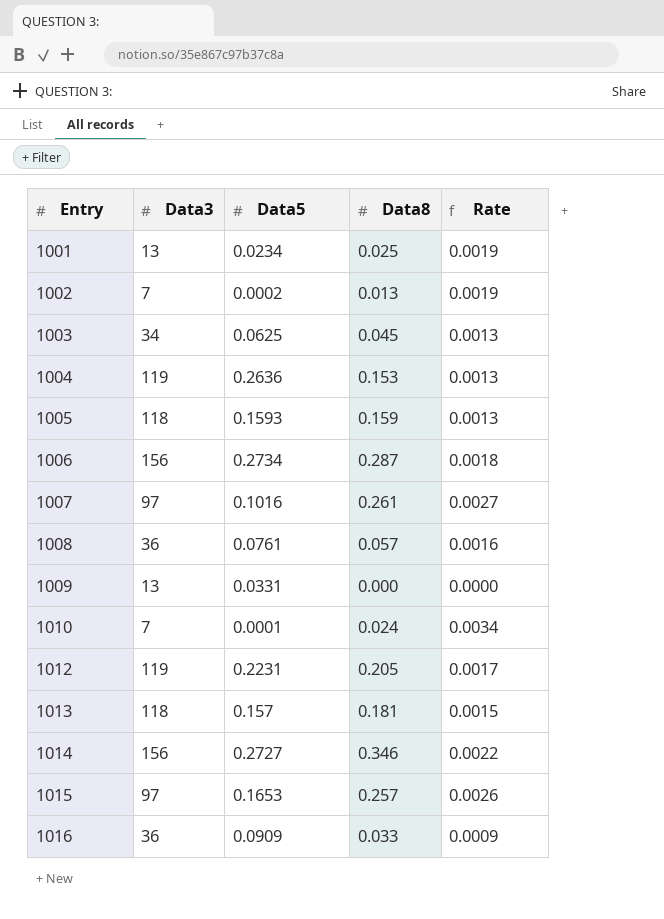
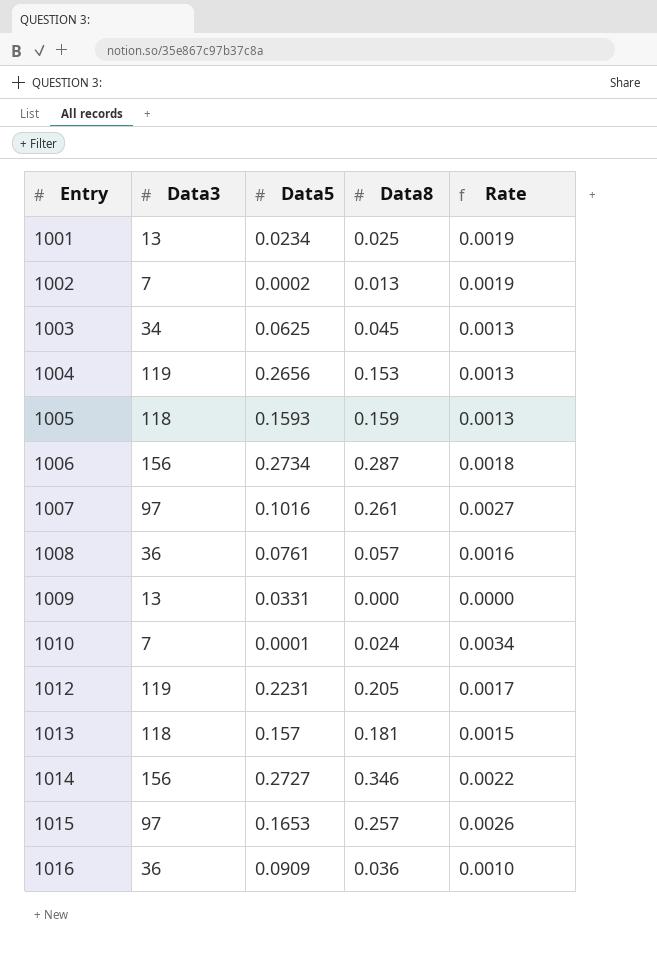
1004 | Data5: 0.2636 -> 0.2656
1016 | Data8: 0.033 -> 0.036
1016 | Rate: 0.0009 -> 0.0010

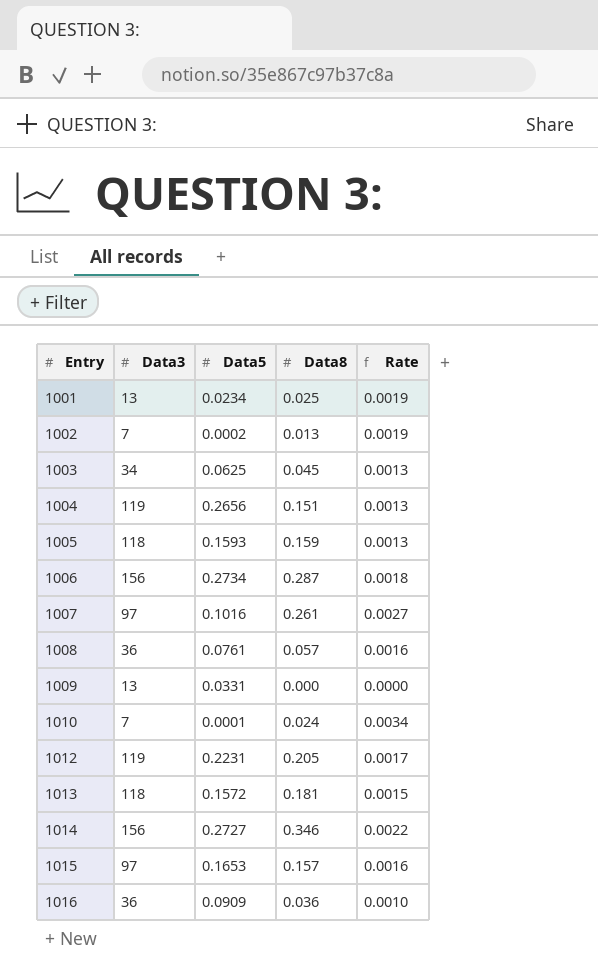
1004 | Data8: 0.153 -> 0.151
1013 | Data5: 0.157 -> 0.1572
1015 | Data8: 0.257 -> 0.157
1015 | Rate: 0.0026 -> 0.0016

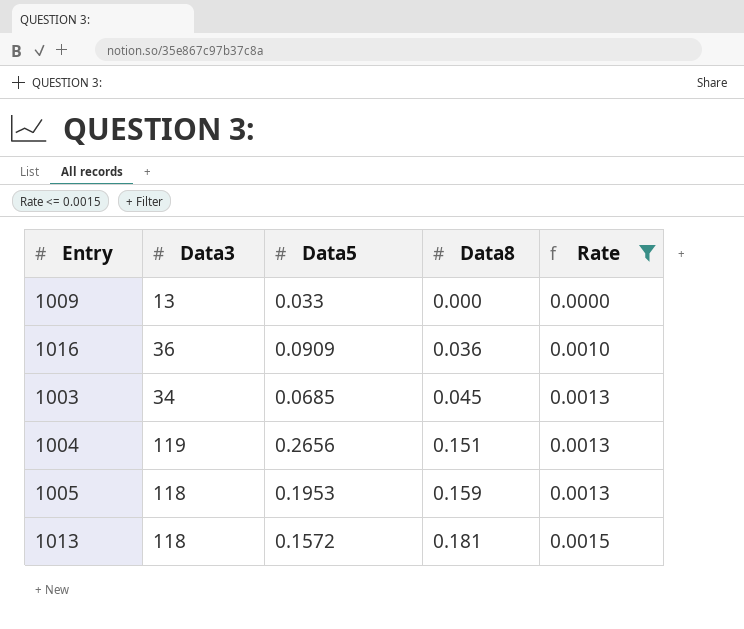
filter: none -> Rate <= 0.0015
row order: Entry ascending -> Data8 ascending
1009 | Data5: 0.0331 -> 0.033
1003 | Data5: 0.0625 -> 0.0685
1005 | Data5: 0.1593 -> 0.1953

